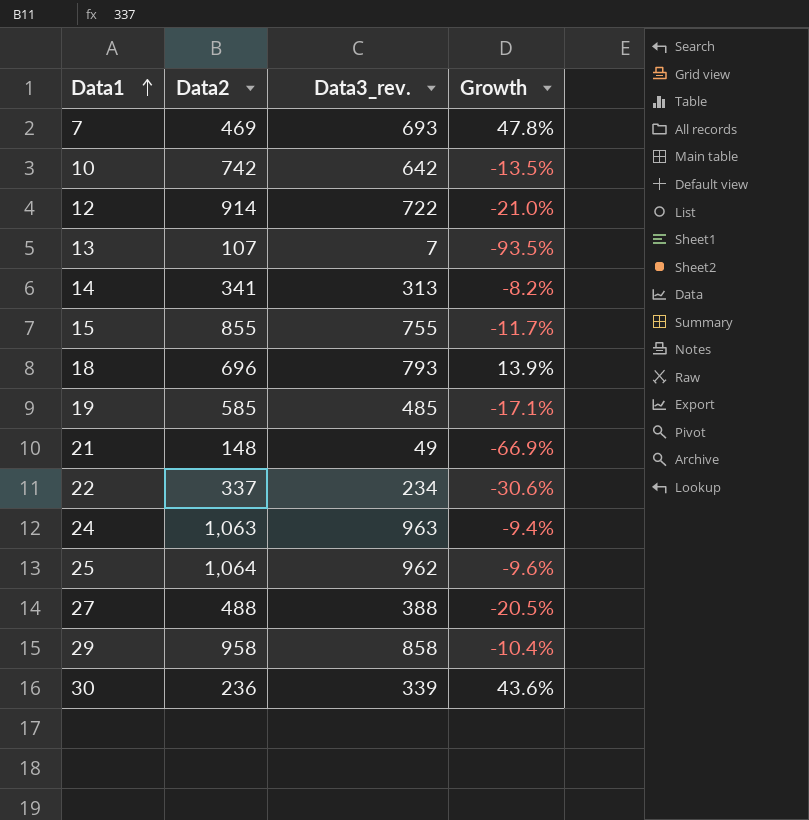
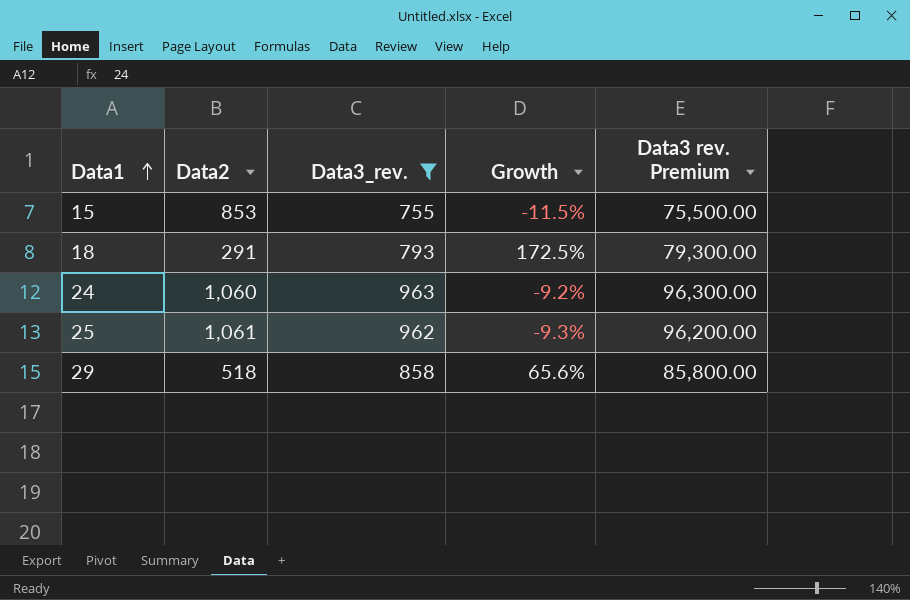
filter: none -> Data3_rev. >= 755
column Data3 rev. Premium | formula: none -> [Data3_rev.] * 100
15 | Data2: 855 -> 853
15 | Growth: -11.7% -> -11.5%
18 | Data2: 696 -> 291
18 | Growth: 13.9% -> 172.5%
24 | Data2: 1,063 -> 1,060
24 | Growth: -9.4% -> -9.2%
25 | Data2: 1,064 -> 1,061
25 | Growth: -9.6% -> -9.3%
29 | Data2: 958 -> 518
29 | Growth: -10.4% -> 65.6%

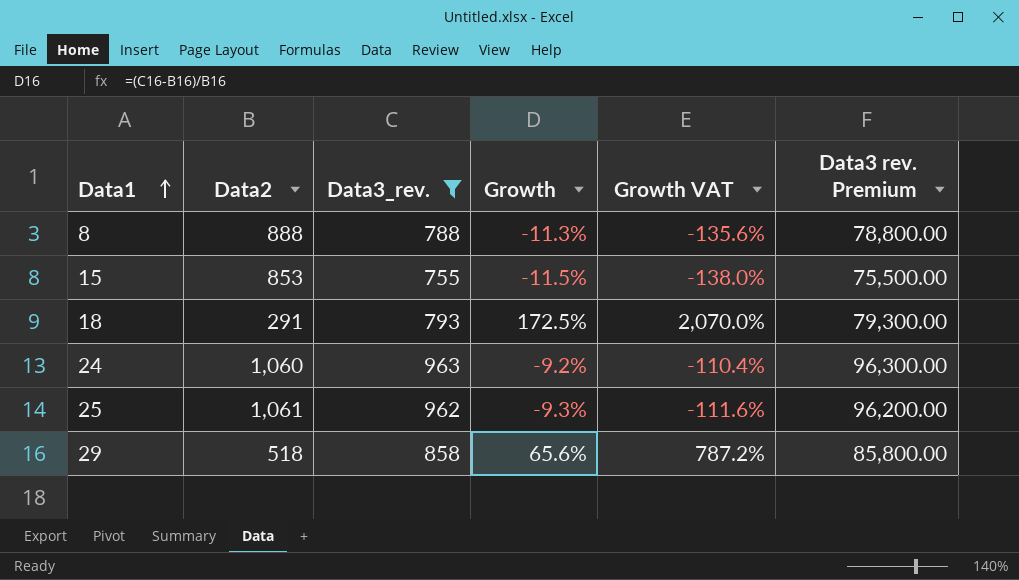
column Growth VAT | formula: none -> [Growth] * 12
row 8: none -> 888 | 788 | -11.3% | -135.6% | 78,800.00

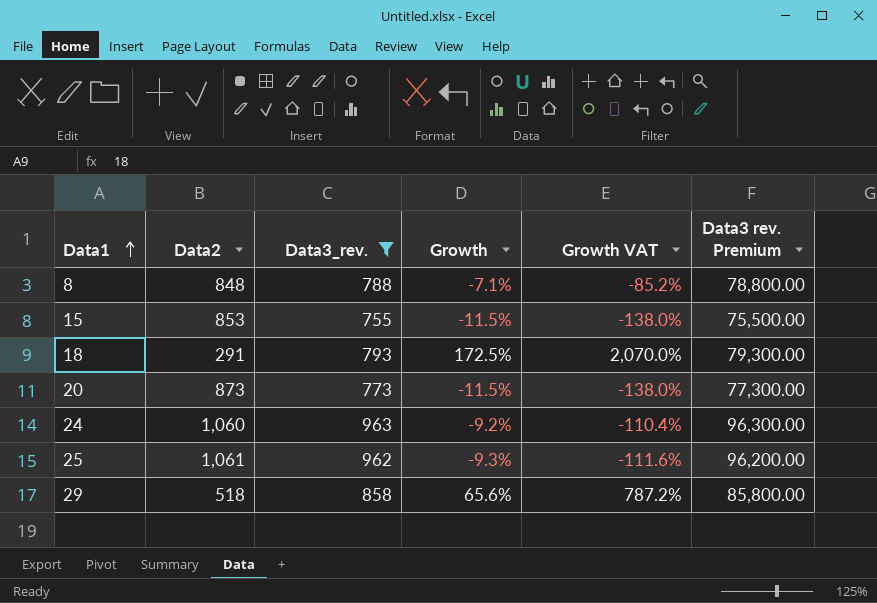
8 | Data2: 888 -> 848
8 | Growth: -11.3% -> -7.1%
8 | Growth VAT: -135.6% -> -85.2%
row 20: none -> 873 | 773 | -11.5% | -138.0% | 77,300.00

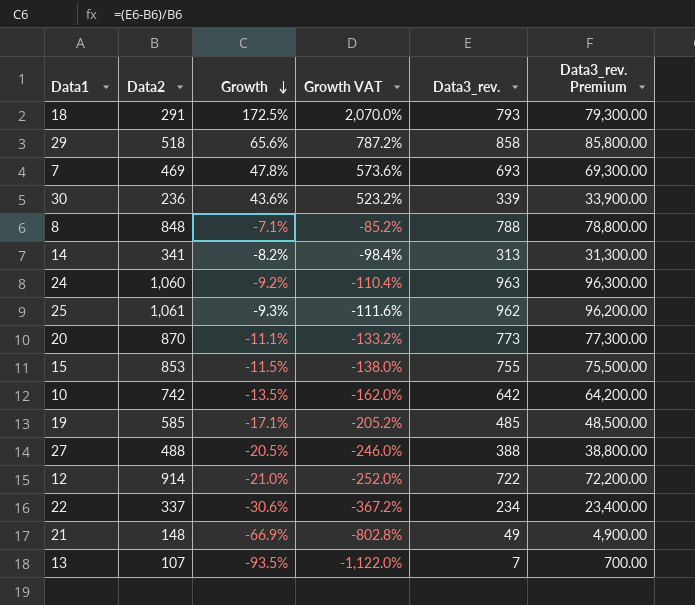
filter: Data3_rev. >= 755 -> none
row order: Data1 ascending -> Growth descending
column Data3_rev. | position: 3 -> 5
column name: Data3 rev. Premium -> Data3_rev. Premium
20 | Data2: 873 -> 870
20 | Growth: -11.5% -> -11.1%
20 | Growth VAT: -138.0% -> -133.2%

